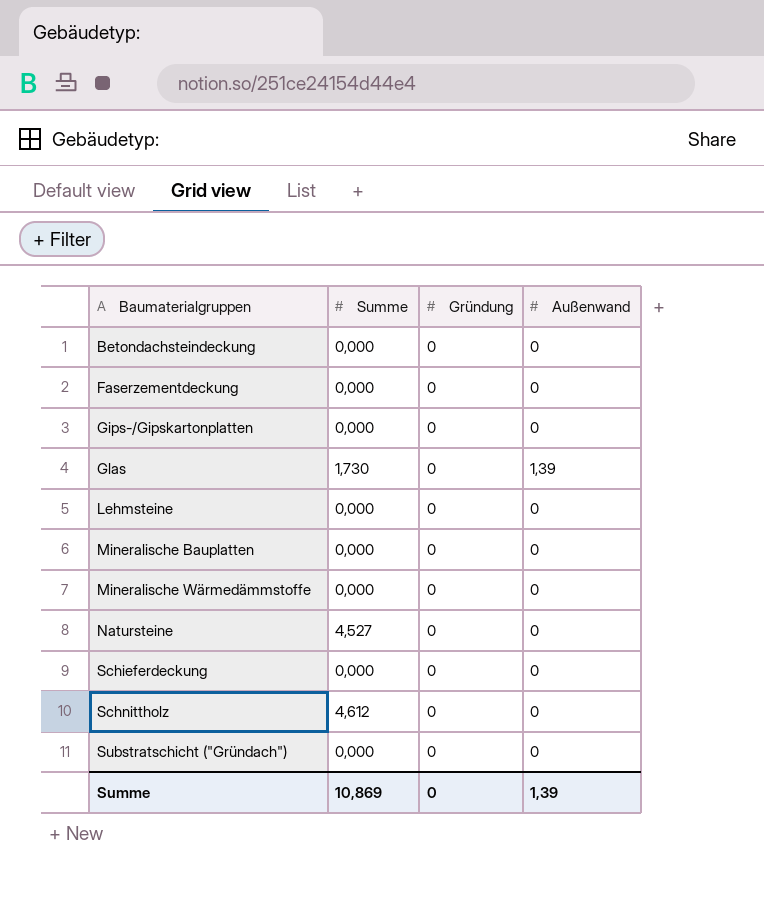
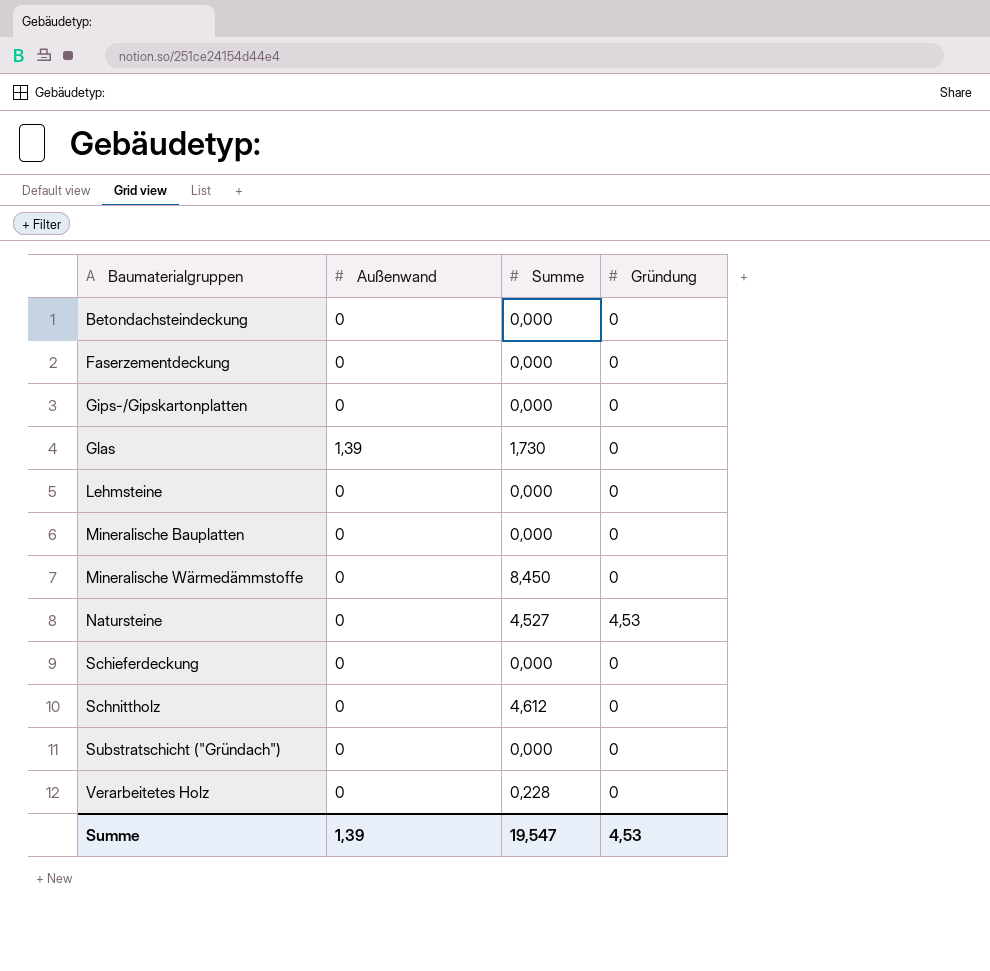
column Außenwand | position: 4 -> 2
Mineralische Wärmedämmstoffe | Summe: 0,000 -> 8,450
Natursteine | Gründung: 0 -> 4,53
row Verarbeitetes Holz: none -> 0 | 0,228 | 0
Summe | Summe: 10,869 -> 19,547
Summe | Gründung: 0 -> 4,53

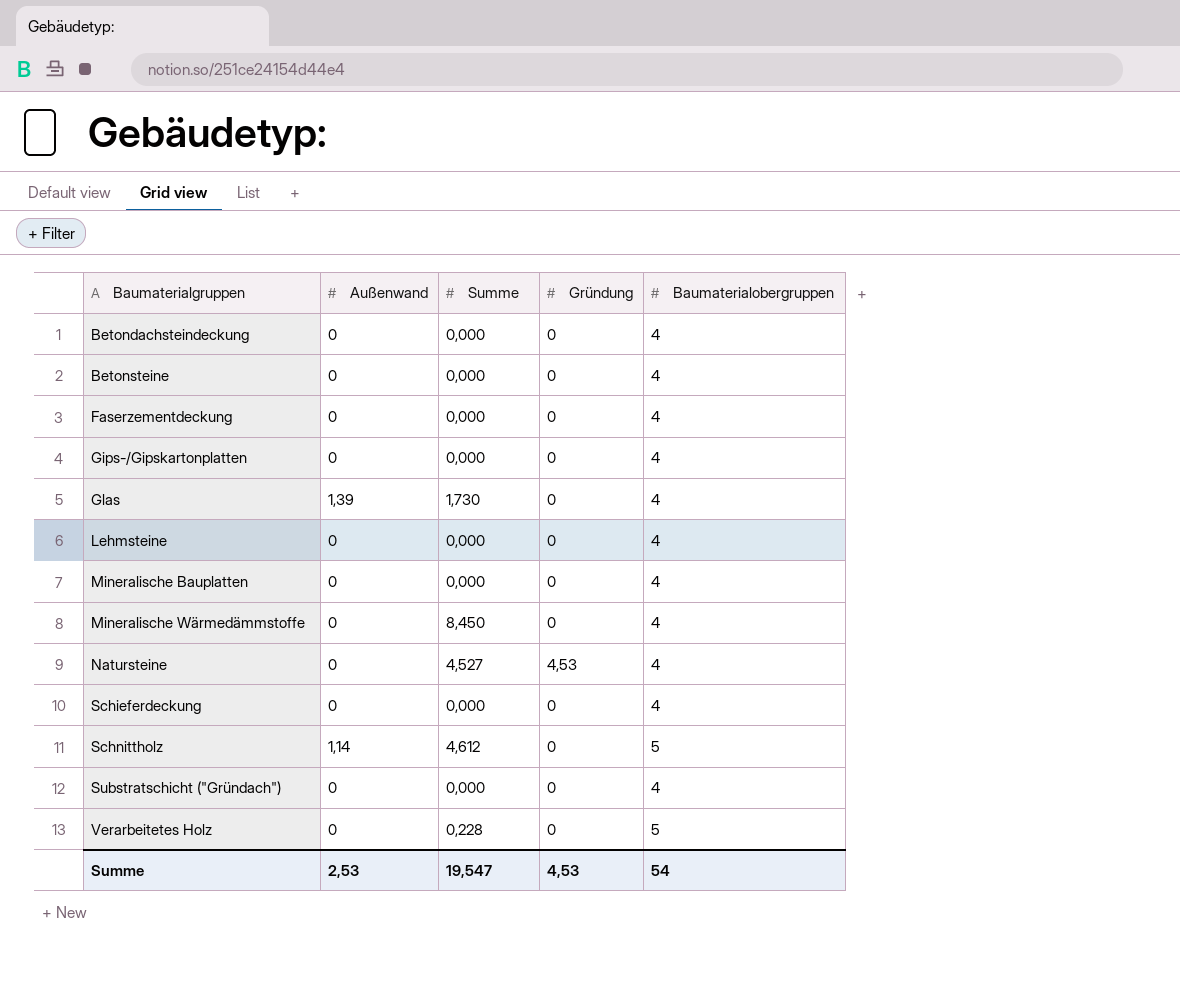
column Baumaterialobergruppen | position: none -> 5
row Betonsteine: none -> 0 | 0,000 | 0 | 4
Schnittholz | Außenwand: 0 -> 1,14
Summe | Außenwand: 1,39 -> 2,53

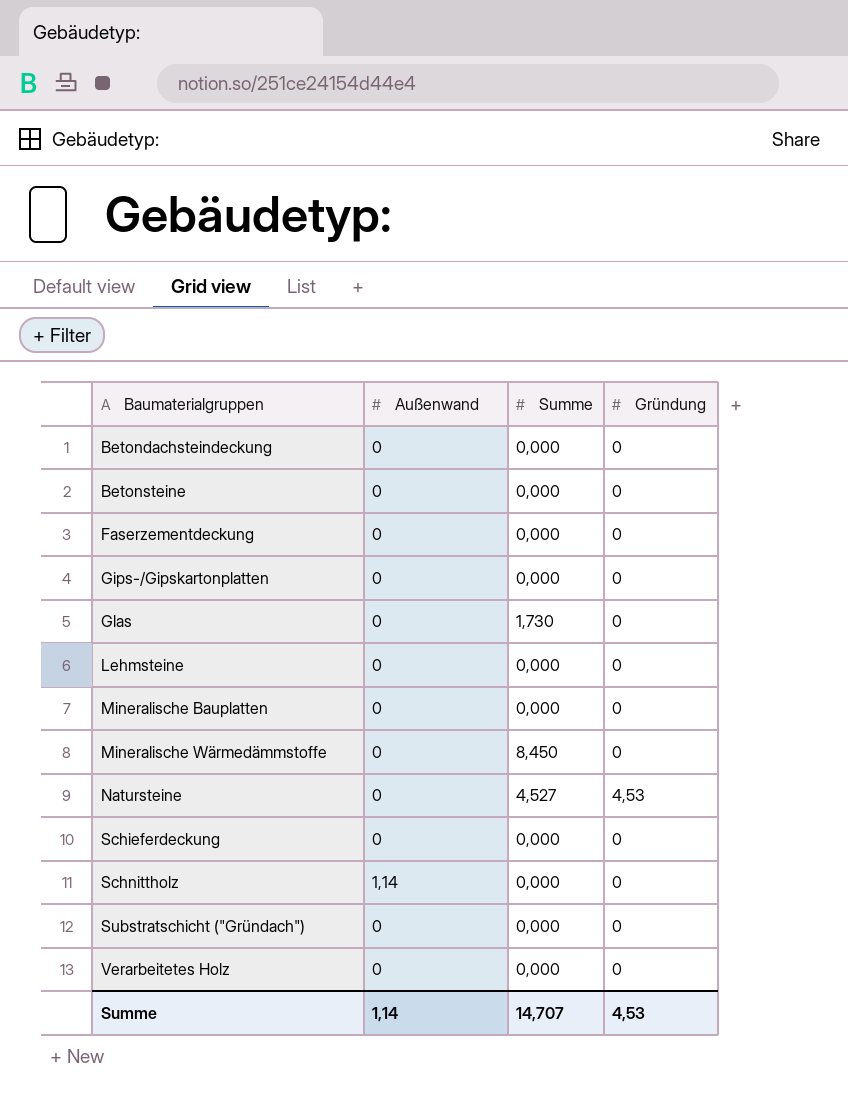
column Baumaterialobergruppen | position: 5 -> none
Glas | Außenwand: 1,39 -> 0
Schnittholz | Summe: 4,612 -> 0,000
Verarbeitetes Holz | Summe: 0,228 -> 0,000
Summe | Außenwand: 2,53 -> 1,14
Summe | Summe: 19,547 -> 14,707

